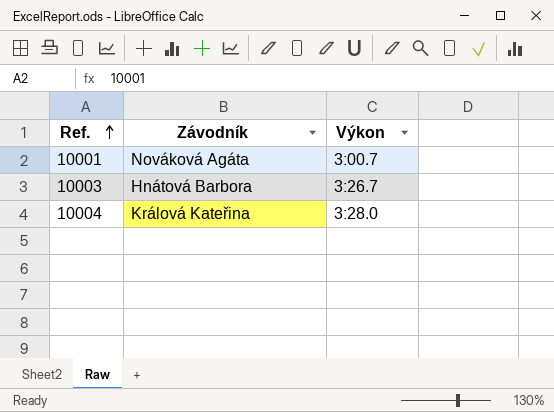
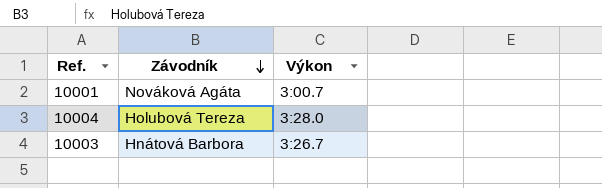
row order: Ref. ascending -> Závodník descending
10004 | Závodník: Králová Kateřina -> Holubová Tereza

